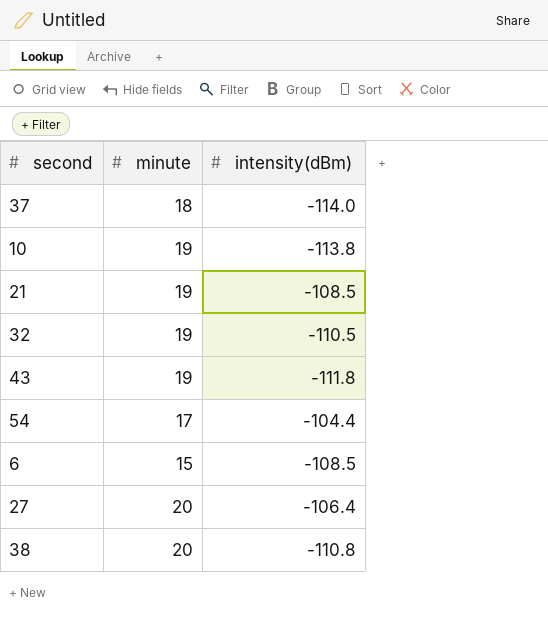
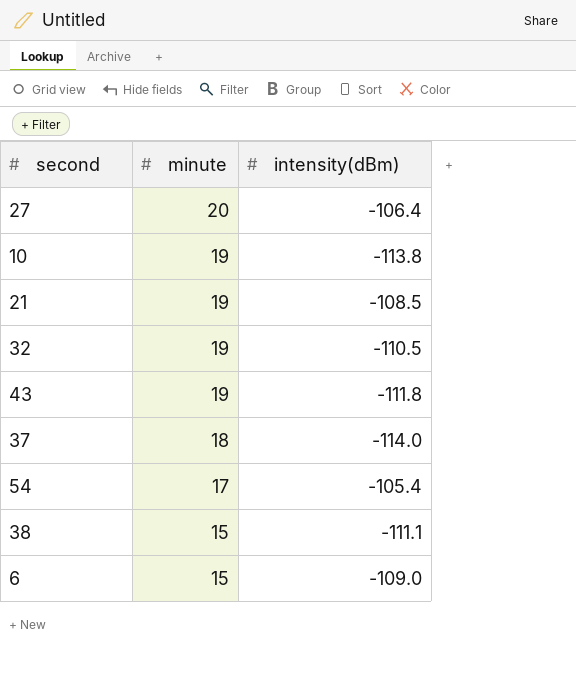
row order: none -> minute descending
54 | intensity(dBm): -104.4 -> -105.4
38 | minute: 20 -> 15
38 | intensity(dBm): -110.8 -> -111.1
6 | intensity(dBm): -108.5 -> -109.0

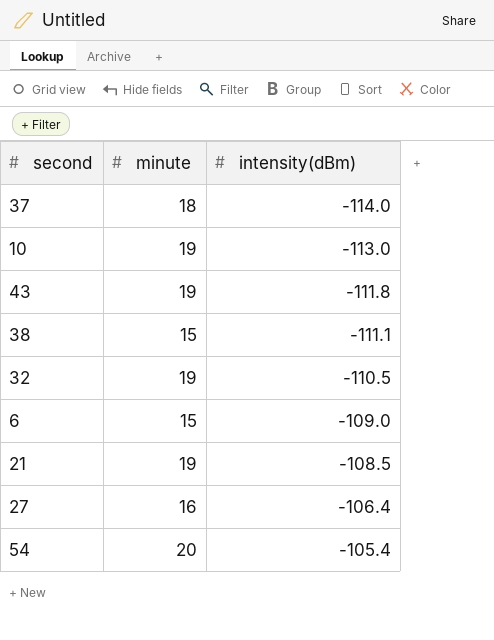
row order: minute descending -> intensity(dBm) ascending
10 | intensity(dBm): -113.8 -> -113.0
27 | minute: 20 -> 16
54 | minute: 17 -> 20

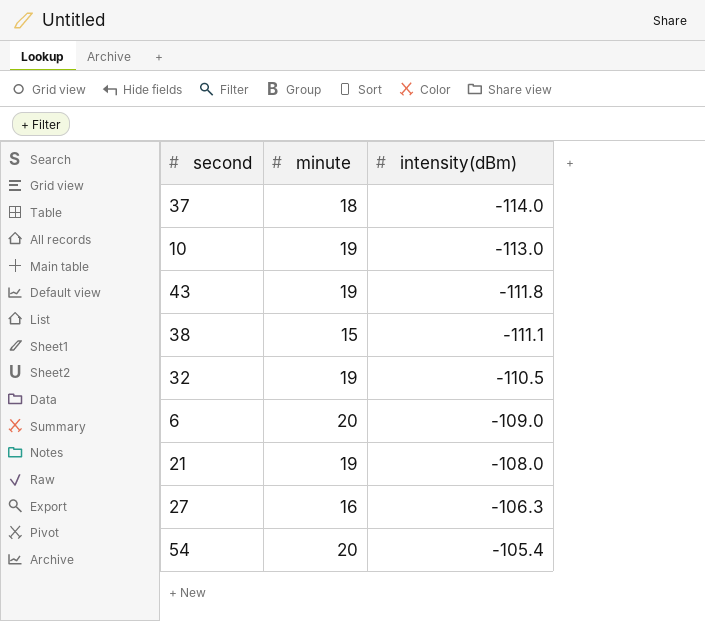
6 | minute: 15 -> 20
21 | intensity(dBm): -108.5 -> -108.0
27 | intensity(dBm): -106.4 -> -106.3

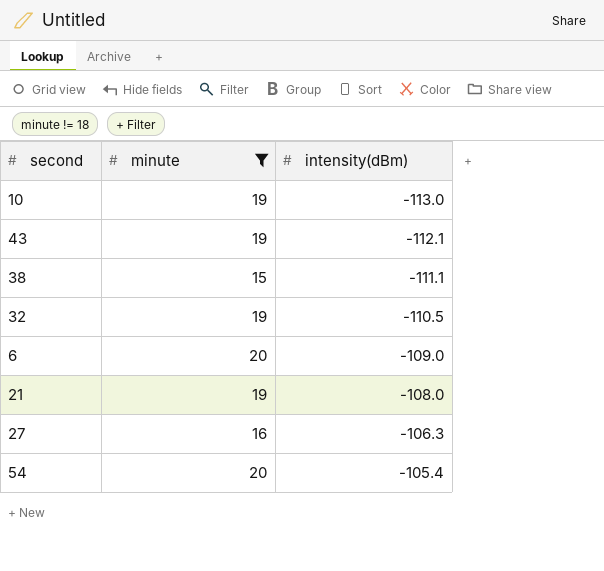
filter: none -> minute != 18
43 | intensity(dBm): -111.8 -> -112.1

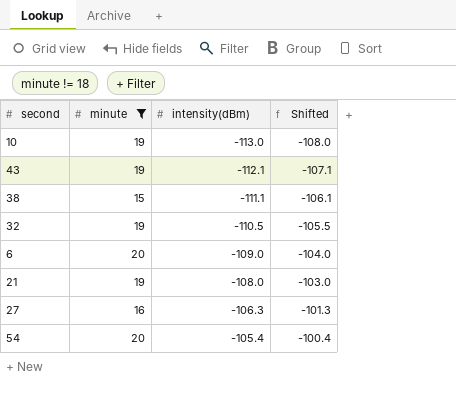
column Shifted | formula: none -> [intensity(dBm)] + 5

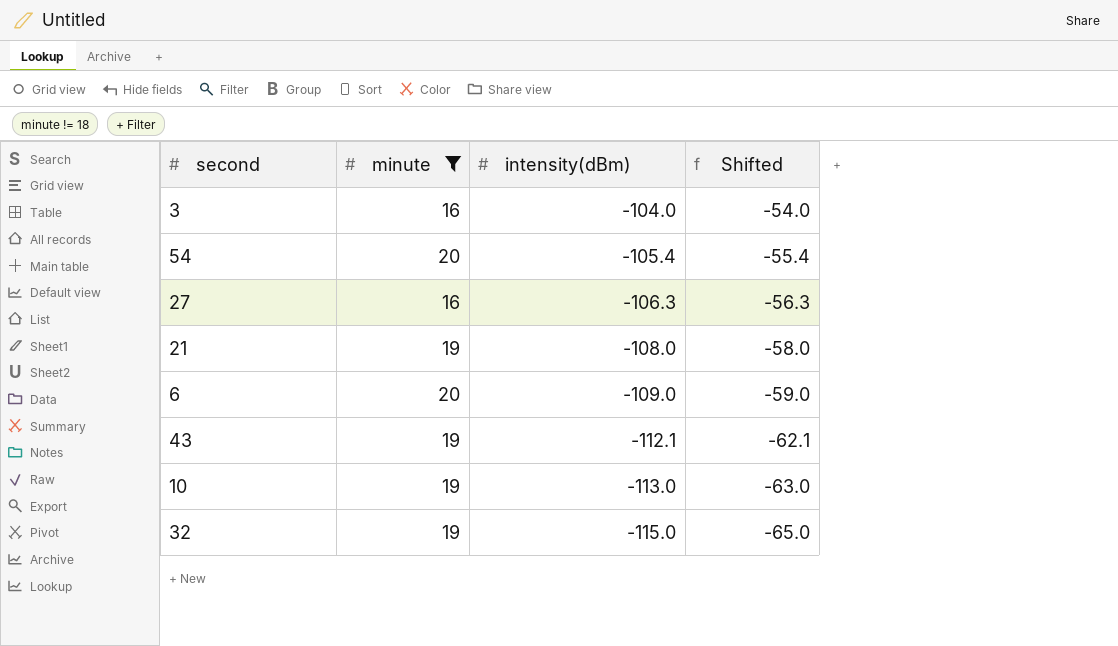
row order: intensity(dBm) ascending -> intensity(dBm) descending
column Shifted | formula: [intensity(dBm)] + 5 -> [intensity(dBm)] + 50
row 38: 15 | -111.1 | -106.1 -> none
row 3: none -> 16 | -104.0 | -54.0
32 | intensity(dBm): -110.5 -> -115.0

